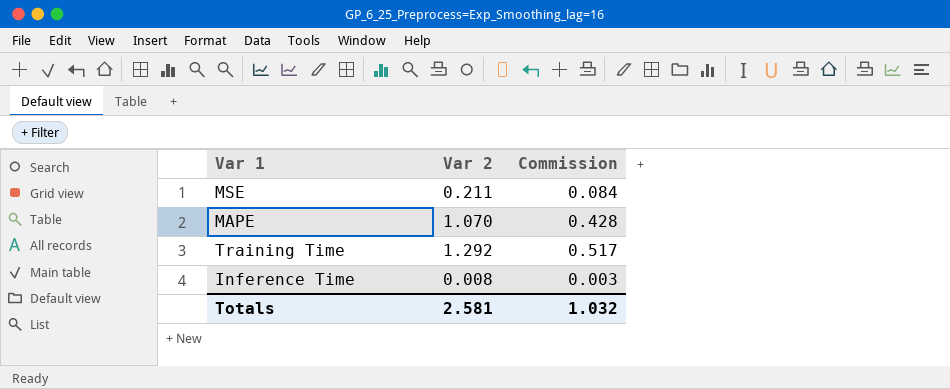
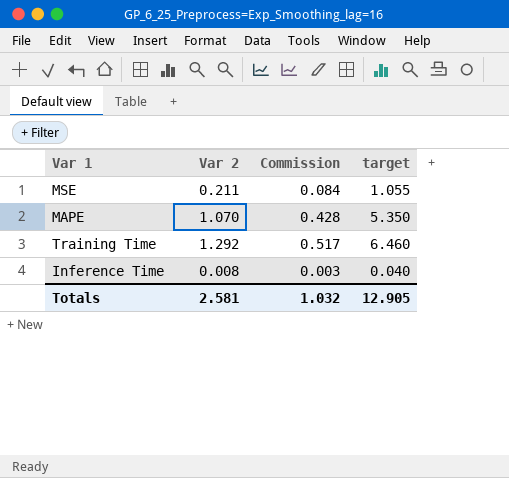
column target | formula: none -> [Var 2] * 5

